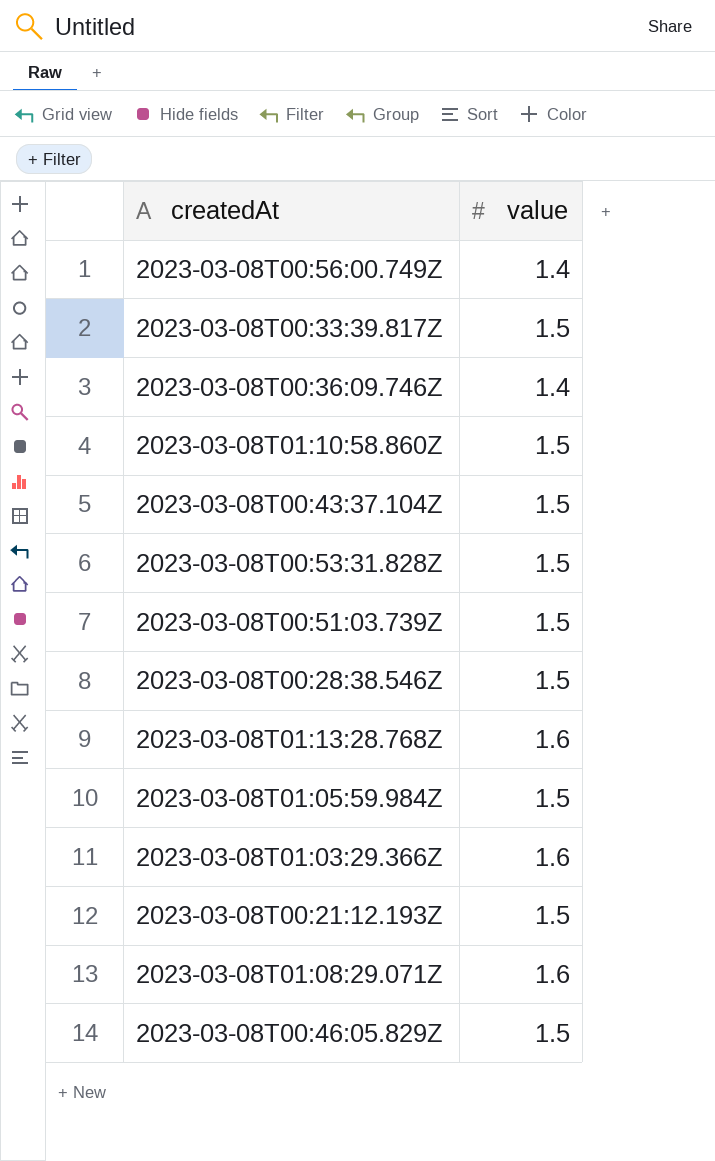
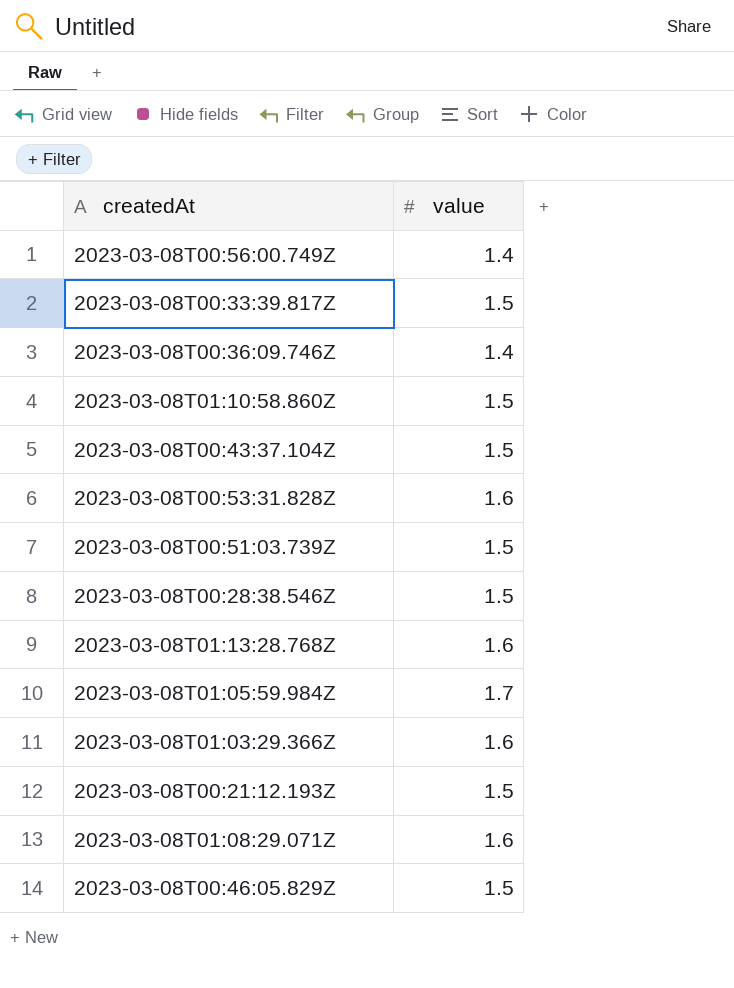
2023-03-08T00:53:31.828Z | value: 1.5 -> 1.6
2023-03-08T01:05:59.984Z | value: 1.5 -> 1.7

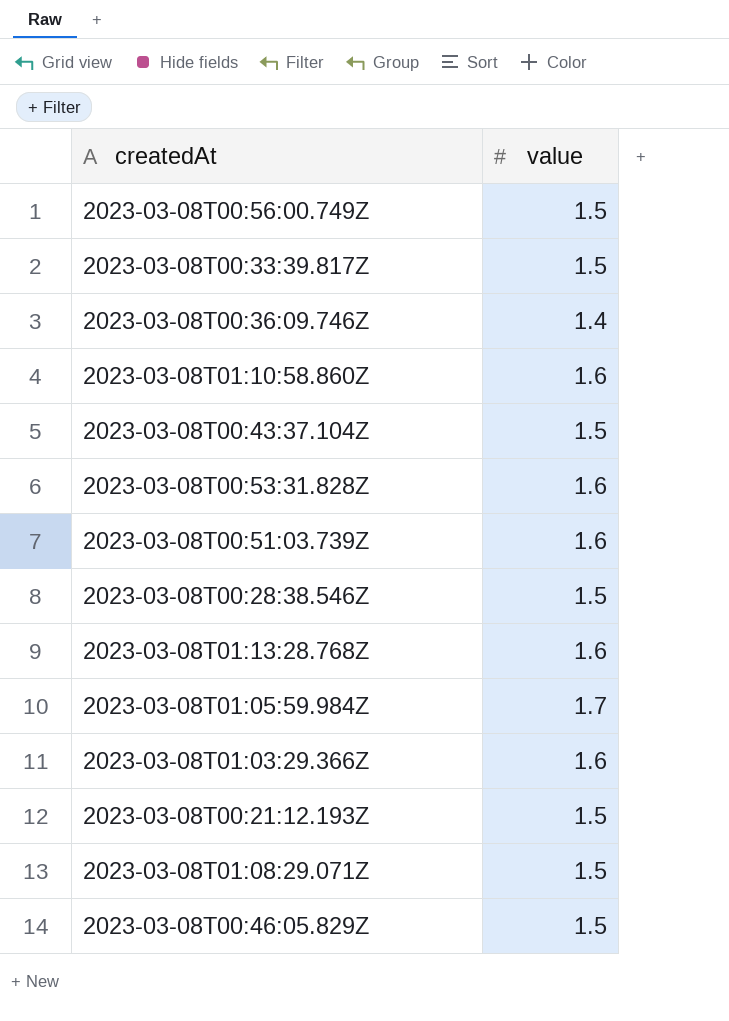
2023-03-08T00:56:00.749Z | value: 1.4 -> 1.5
2023-03-08T01:10:58.860Z | value: 1.5 -> 1.6
2023-03-08T00:51:03.739Z | value: 1.5 -> 1.6
2023-03-08T01:08:29.071Z | value: 1.6 -> 1.5

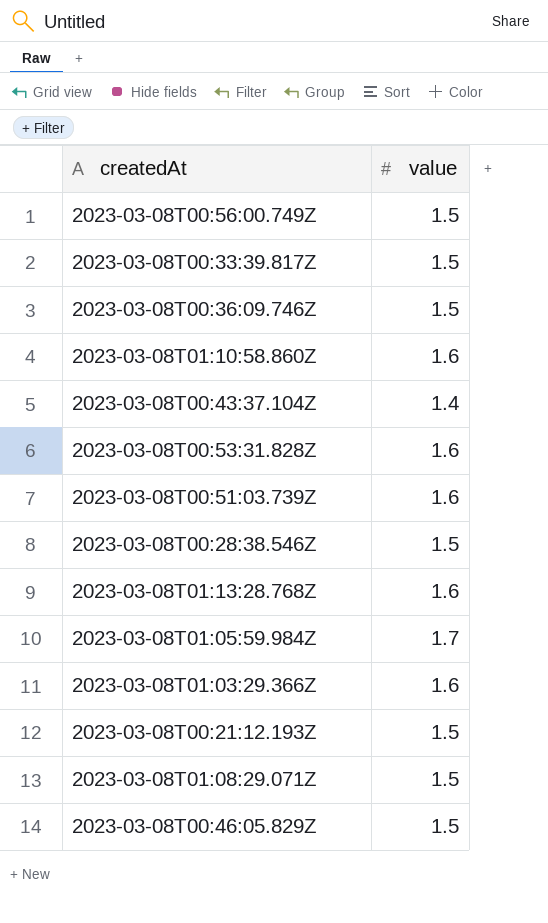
2023-03-08T00:36:09.746Z | value: 1.4 -> 1.5
2023-03-08T00:43:37.104Z | value: 1.5 -> 1.4

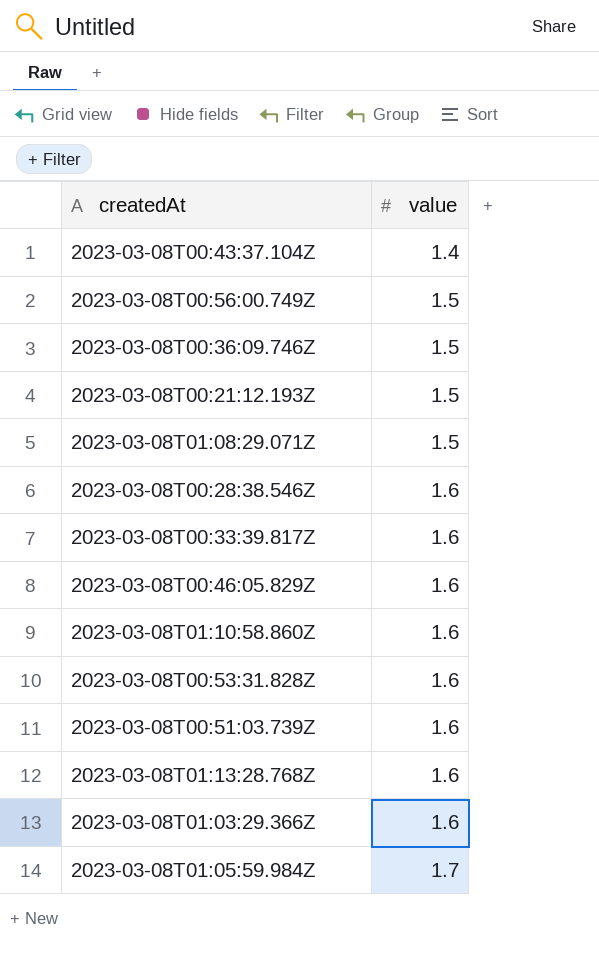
row order: none -> value ascending
2023-03-08T00:28:38.546Z | value: 1.5 -> 1.6
2023-03-08T00:33:39.817Z | value: 1.5 -> 1.6
2023-03-08T00:46:05.829Z | value: 1.5 -> 1.6

